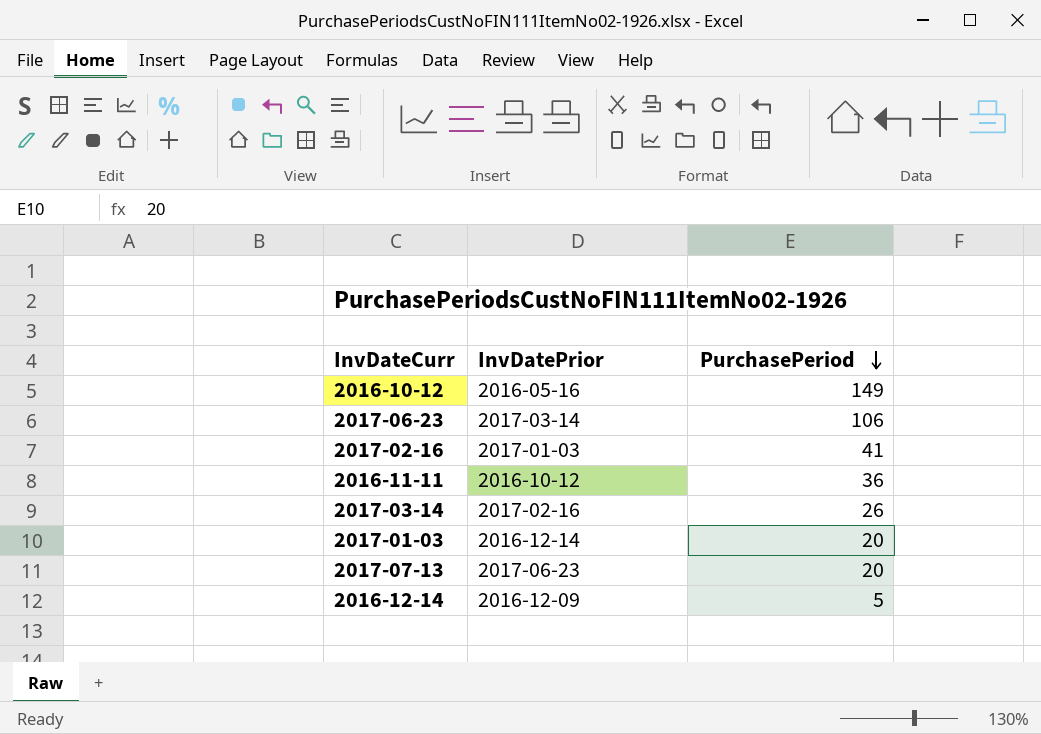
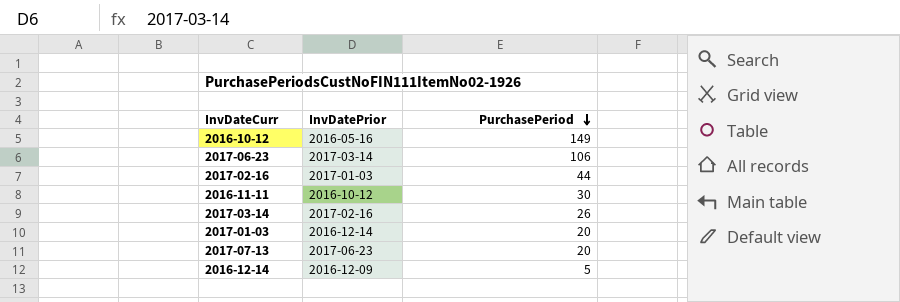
2017-02-16 | PurchasePeriod: 41 -> 44
2016-11-11 | PurchasePeriod: 36 -> 30

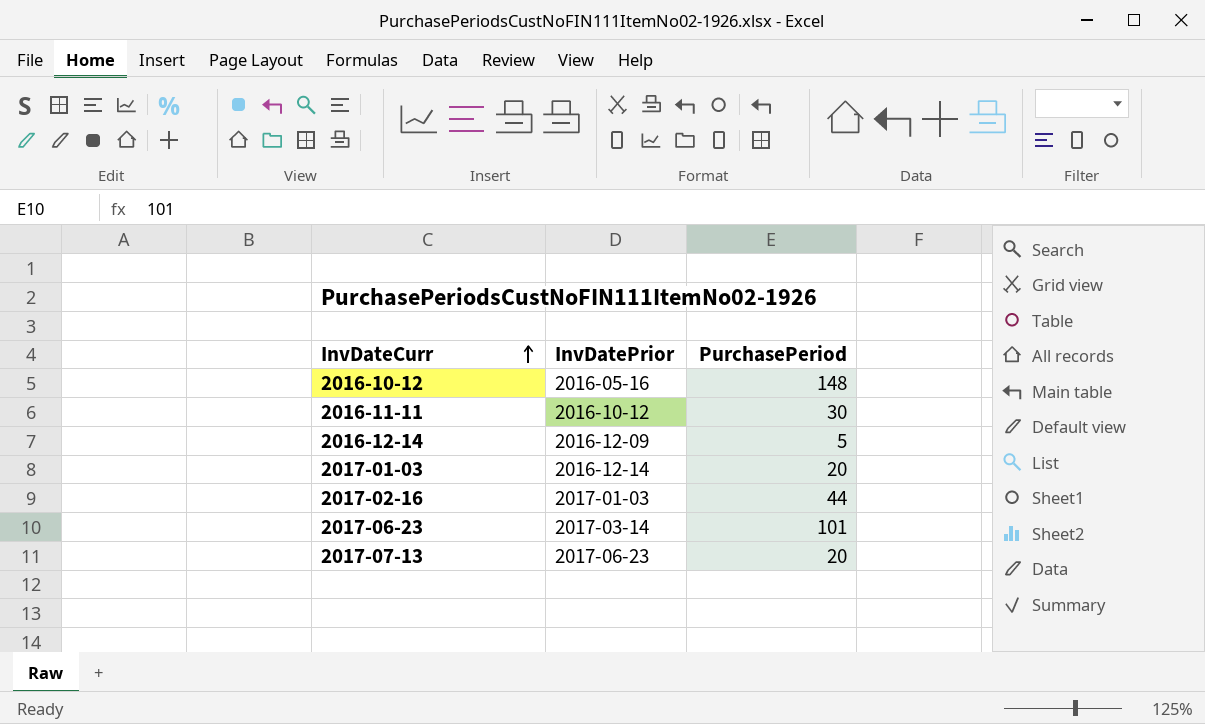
row order: PurchasePeriod descending -> InvDateCurr ascending
row 2017-03-14: 2017-02-16 | 26 -> none
2016-10-12 | PurchasePeriod: 149 -> 148
2017-06-23 | PurchasePeriod: 106 -> 101

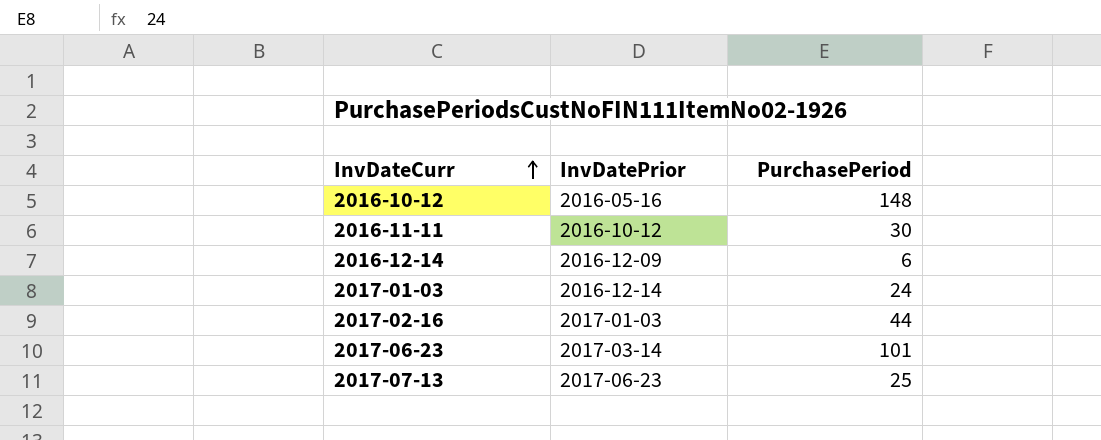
2016-12-14 | PurchasePeriod: 5 -> 6
2017-01-03 | PurchasePeriod: 20 -> 24
2017-07-13 | PurchasePeriod: 20 -> 25

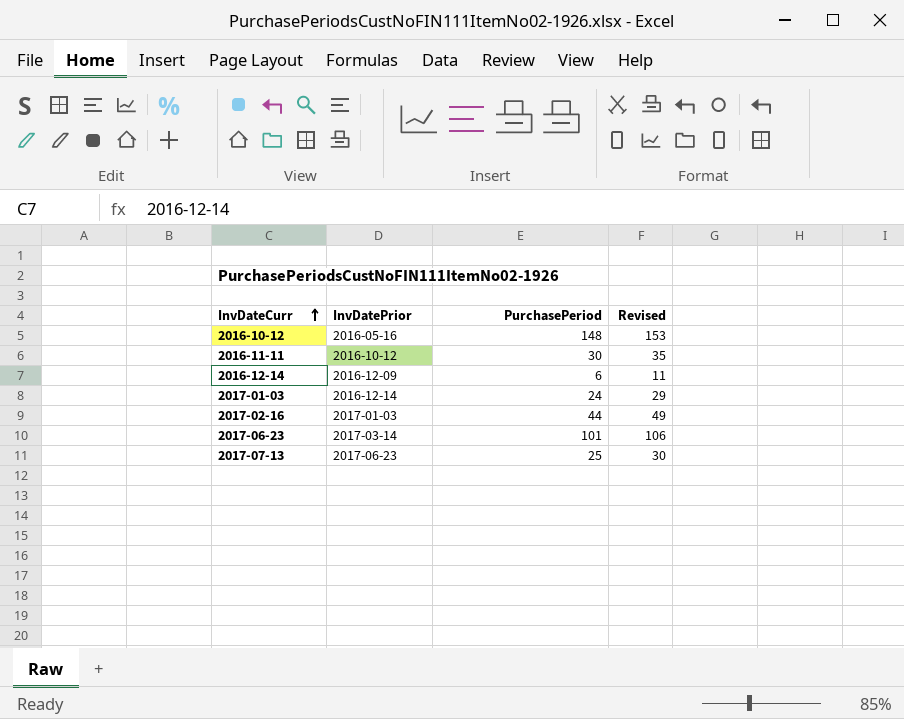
column Revised | formula: none -> [PurchasePeriod] + 5

